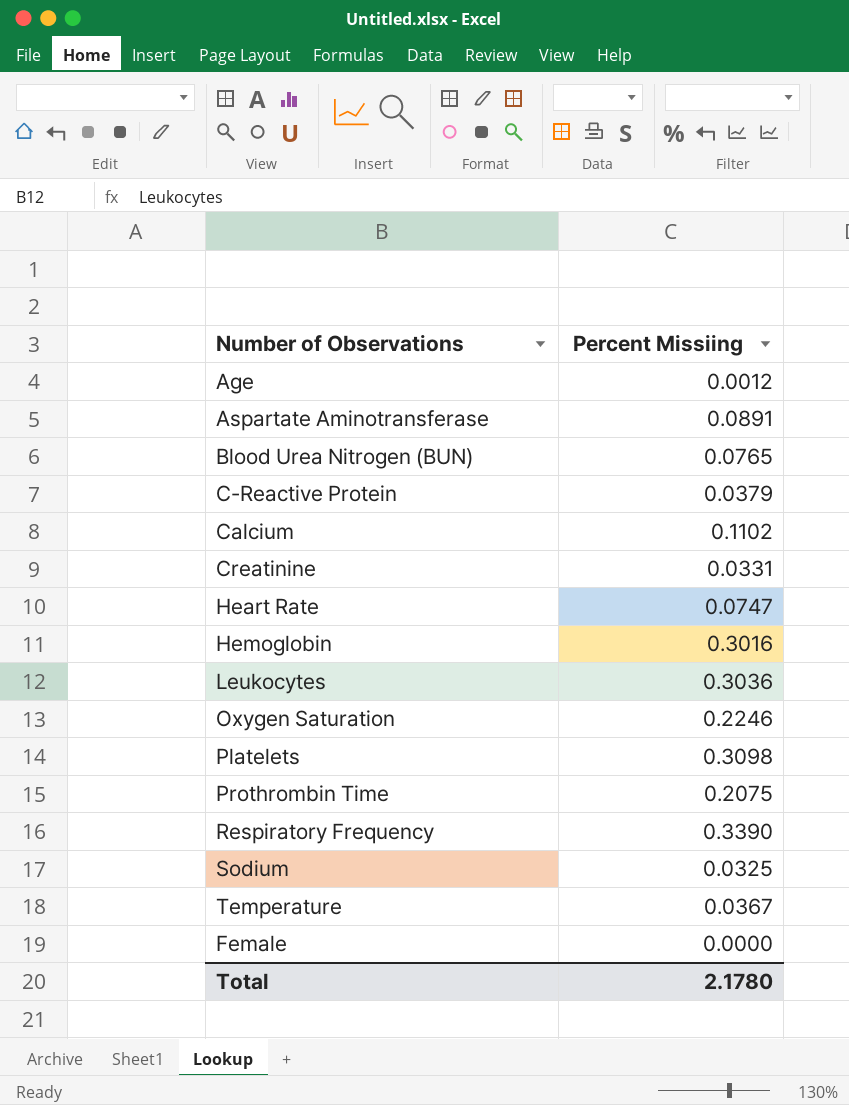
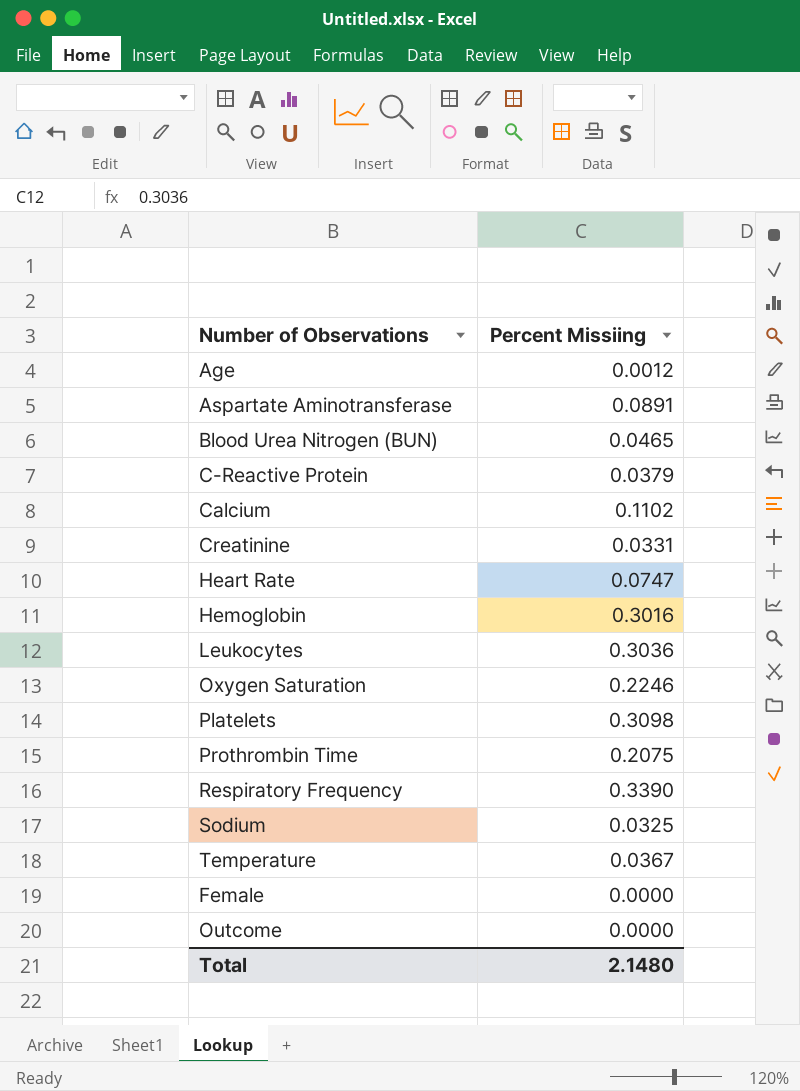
Blood Urea Nitrogen (BUN) | Percent Missiing: 0.0765 -> 0.0465
row Outcome: none -> 0.0000
Total | Percent Missiing: 2.1780 -> 2.1480

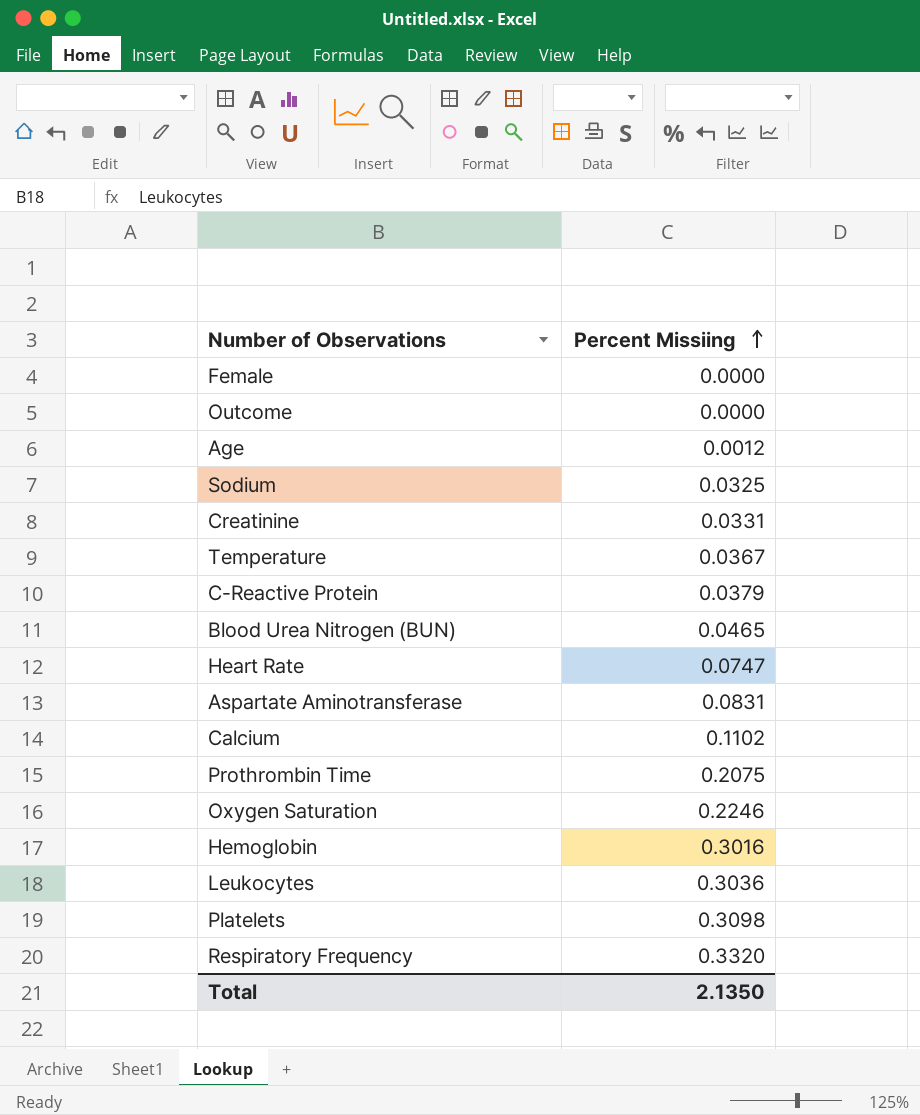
row order: none -> Percent Missiing ascending
Aspartate Aminotransferase | Percent Missiing: 0.0891 -> 0.0831
Respiratory Frequency | Percent Missiing: 0.3390 -> 0.3320
Total | Percent Missiing: 2.1480 -> 2.1350

